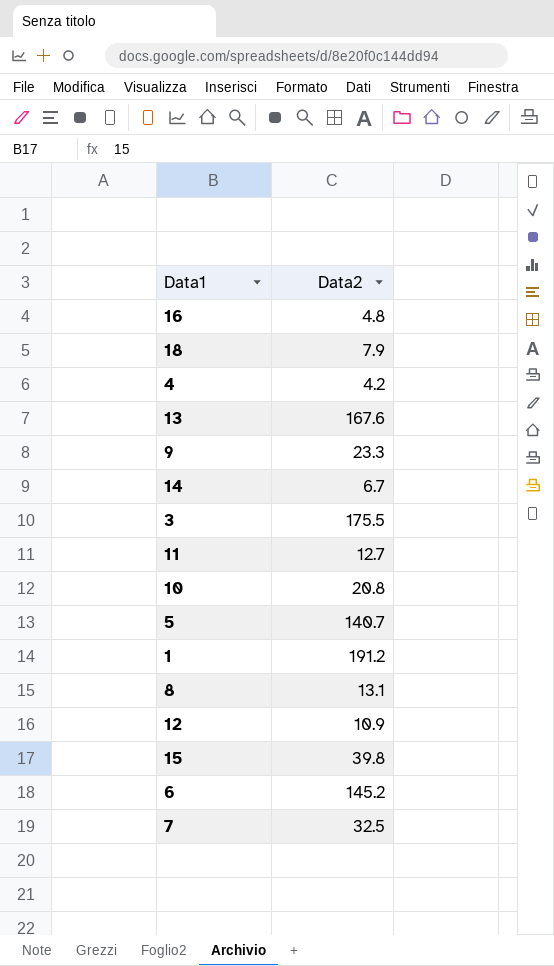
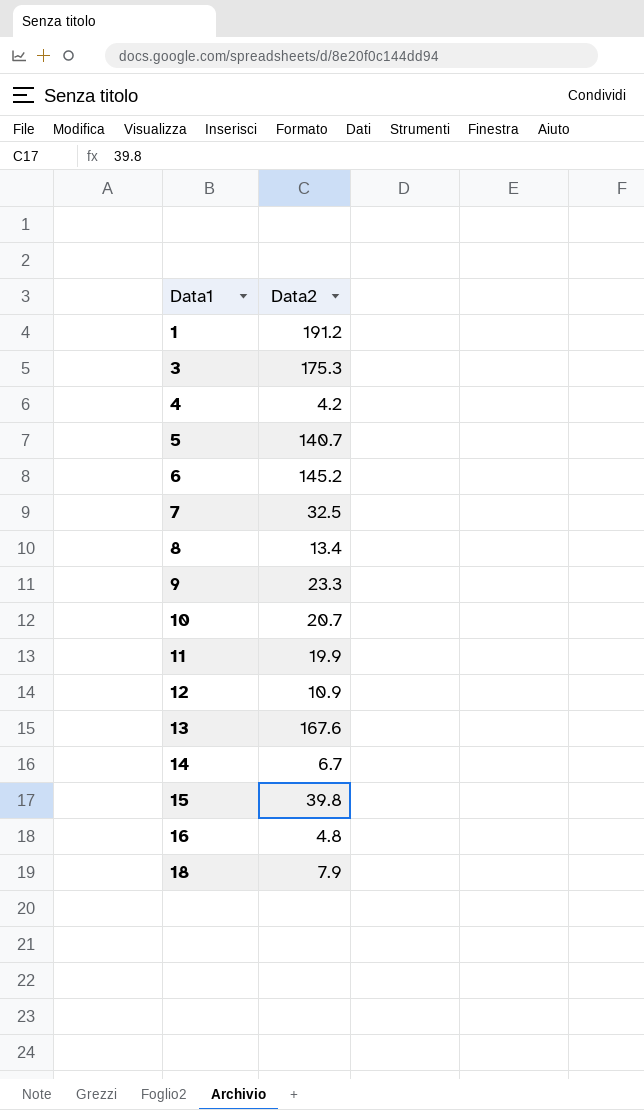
row order: none -> Data1 ascending
3 | Data2: 175.5 -> 175.3
8 | Data2: 13.1 -> 13.4
10 | Data2: 20.8 -> 20.7
11 | Data2: 12.7 -> 19.9

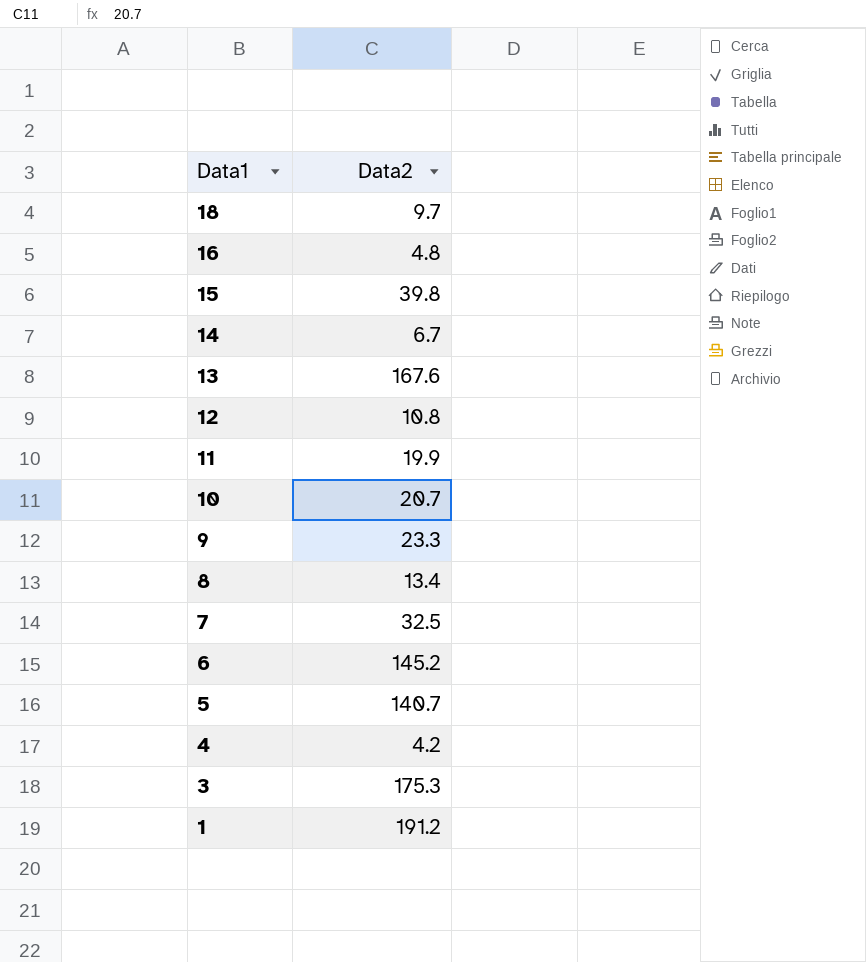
row order: Data1 ascending -> Data1 descending
18 | Data2: 7.9 -> 9.7
12 | Data2: 10.9 -> 10.8

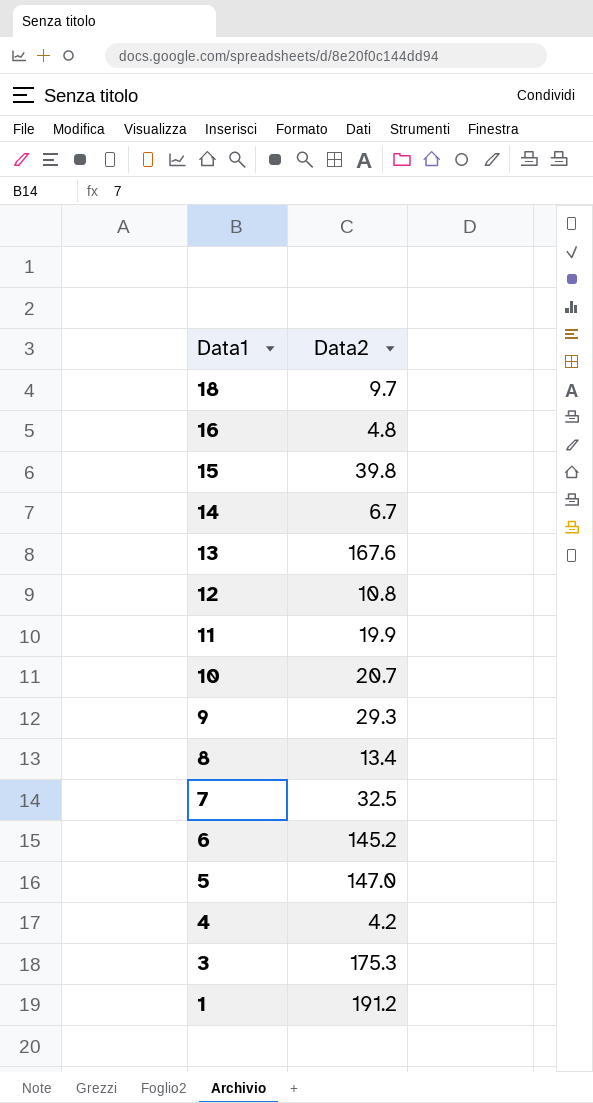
9 | Data2: 23.3 -> 29.3
5 | Data2: 140.7 -> 147.0

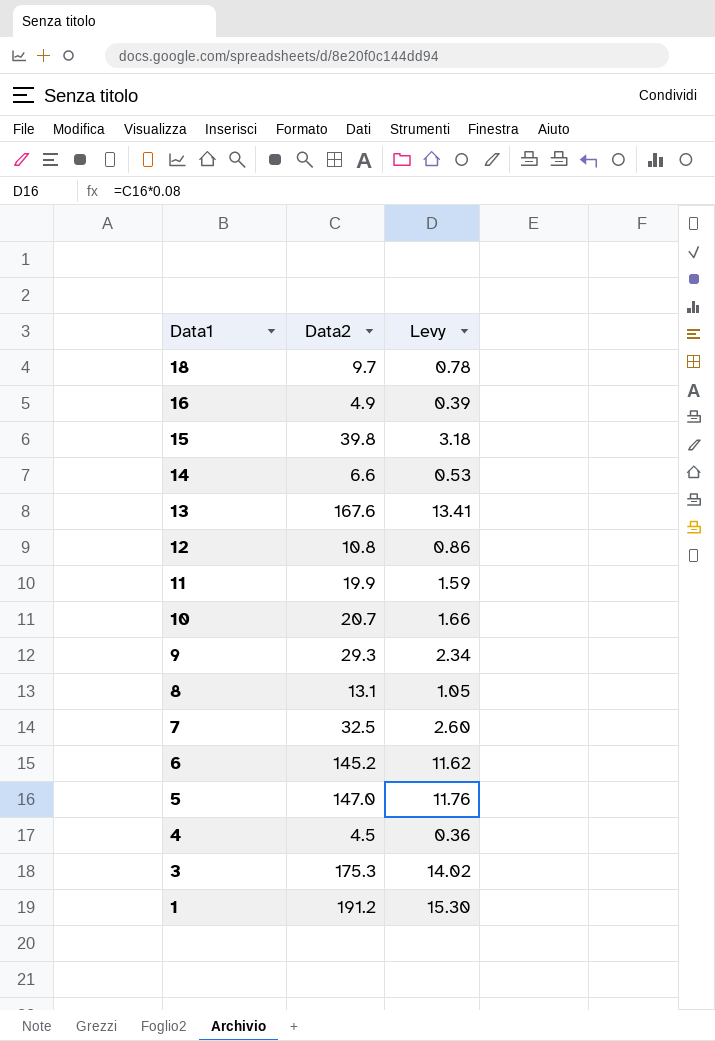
column Levy | formula: none -> [Data2] * 0.08
16 | Data2: 4.8 -> 4.9
14 | Data2: 6.7 -> 6.6
8 | Data2: 13.4 -> 13.1
4 | Data2: 4.2 -> 4.5

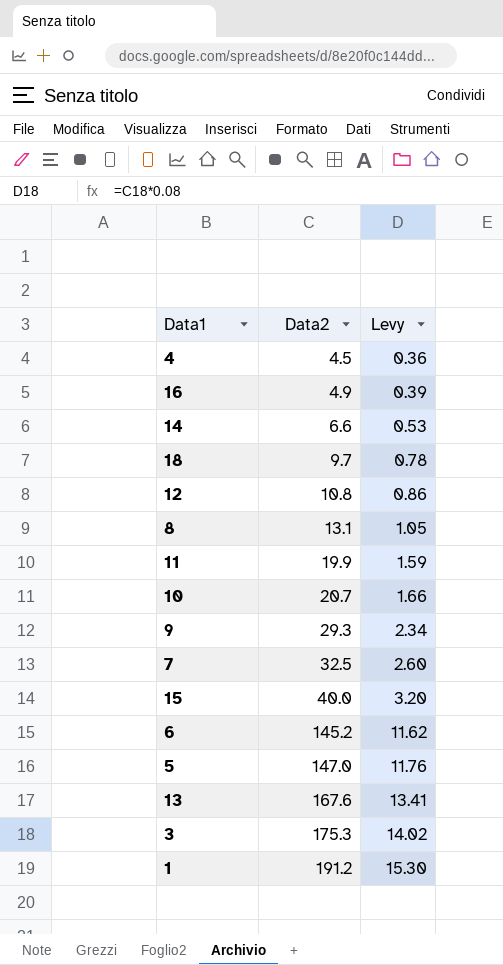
row order: Data1 descending -> Data2 ascending
15 | Data2: 39.8 -> 40.0
15 | Levy: 3.18 -> 3.20

